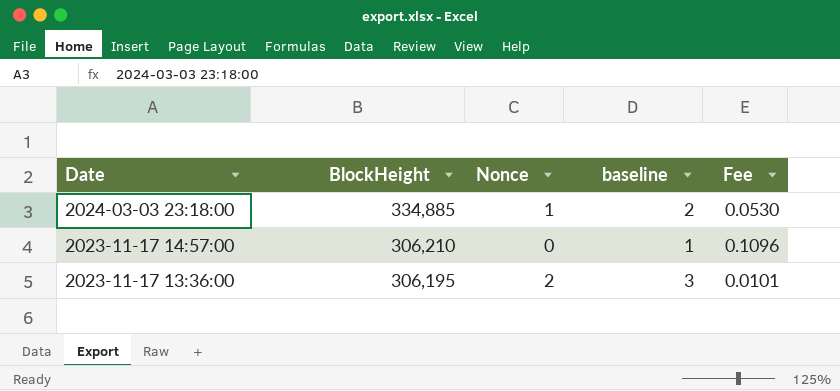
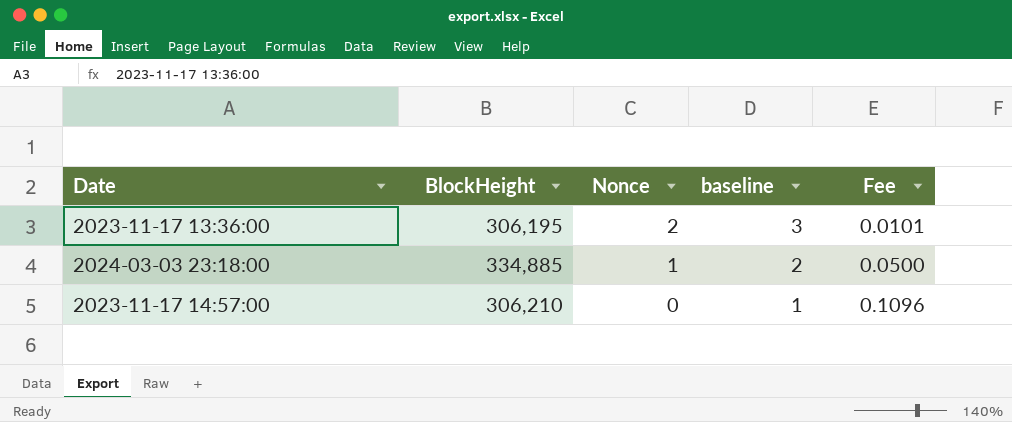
row order: Date descending -> Nonce descending
2024-03-03 23:18:00 | Fee: 0.0530 -> 0.0500

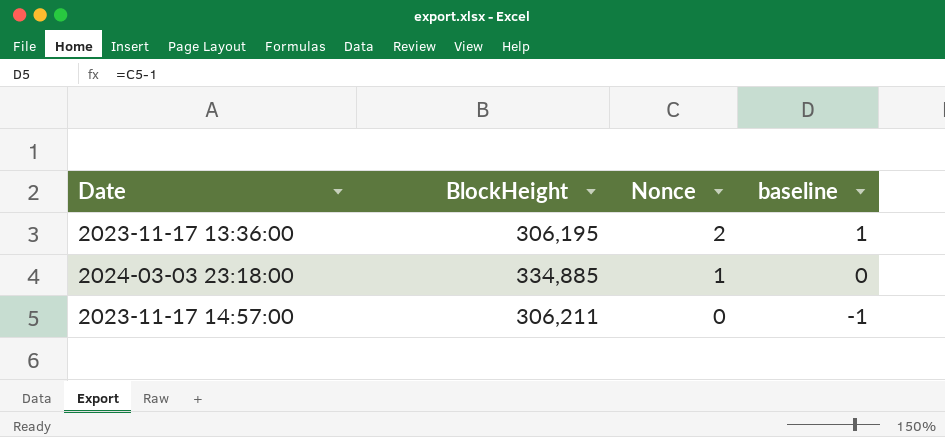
column Fee | position: 5 -> none
column baseline | formula: [Nonce] + 1 -> [Nonce] - 1
2023-11-17 14:57:00 | BlockHeight: 306,210 -> 306,211

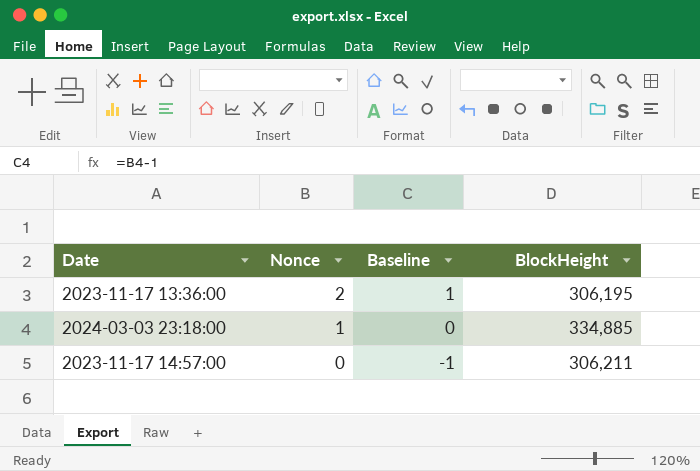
column name: baseline -> Baseline
column BlockHeight | position: 2 -> 4

